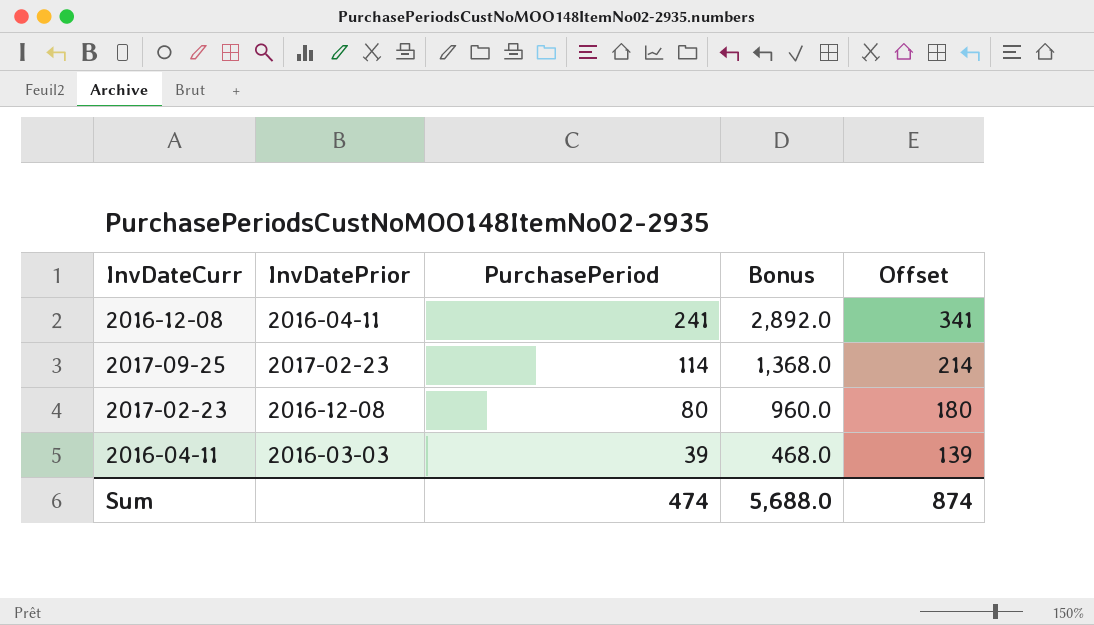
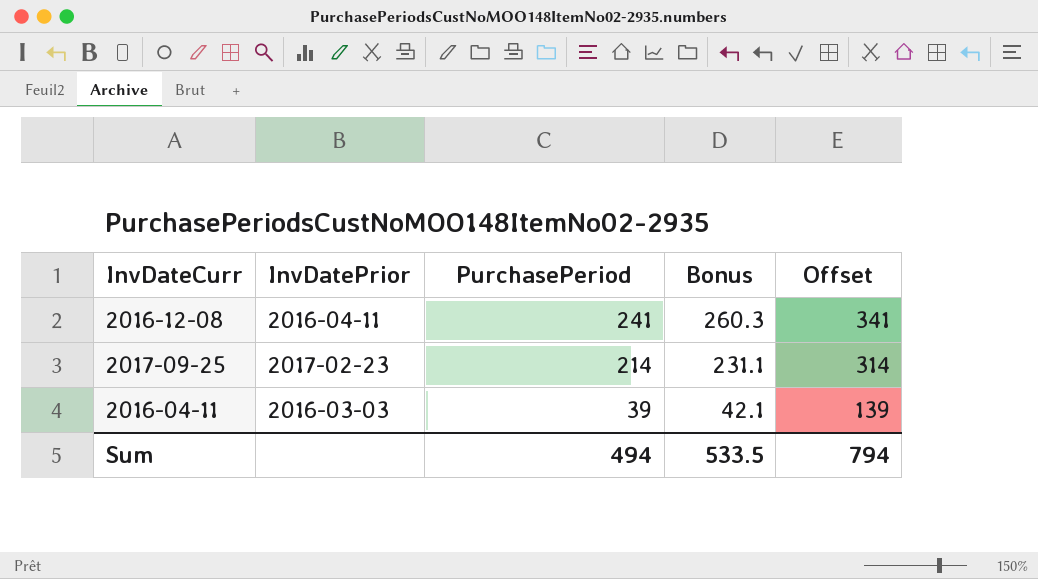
column Bonus | formula: [PurchasePeriod] * 12 -> [PurchasePeriod] * 1.08
row 2017-02-23: 2016-12-08 | 80 | 960.0 | 180 -> none
2017-09-25 | PurchasePeriod: 114 -> 214
2017-09-25 | Offset: 214 -> 314
Sum | PurchasePeriod: 474 -> 494
Sum | Bonus: 5,688.0 -> 533.5
Sum | Offset: 874 -> 794

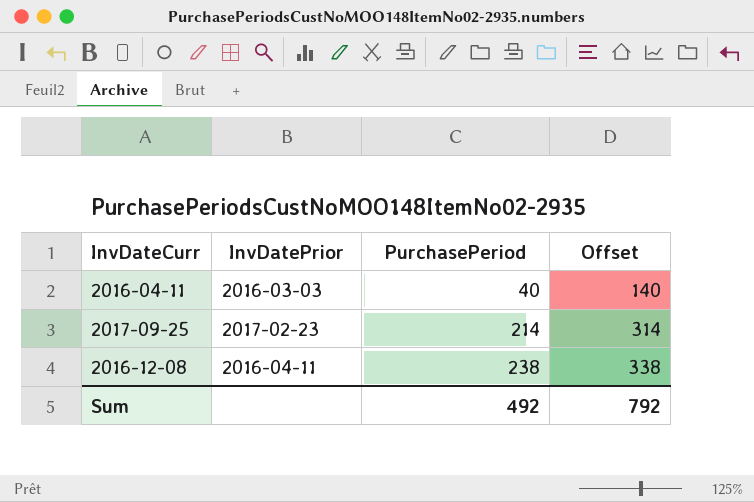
row order: PurchasePeriod descending -> PurchasePeriod ascending
column Bonus | formula: [PurchasePeriod] * 1.08 -> none
2016-04-11 | PurchasePeriod: 39 -> 40
2016-04-11 | Offset: 139 -> 140
2016-12-08 | PurchasePeriod: 241 -> 238
2016-12-08 | Offset: 341 -> 338
Sum | PurchasePeriod: 494 -> 492
Sum | Offset: 794 -> 792

